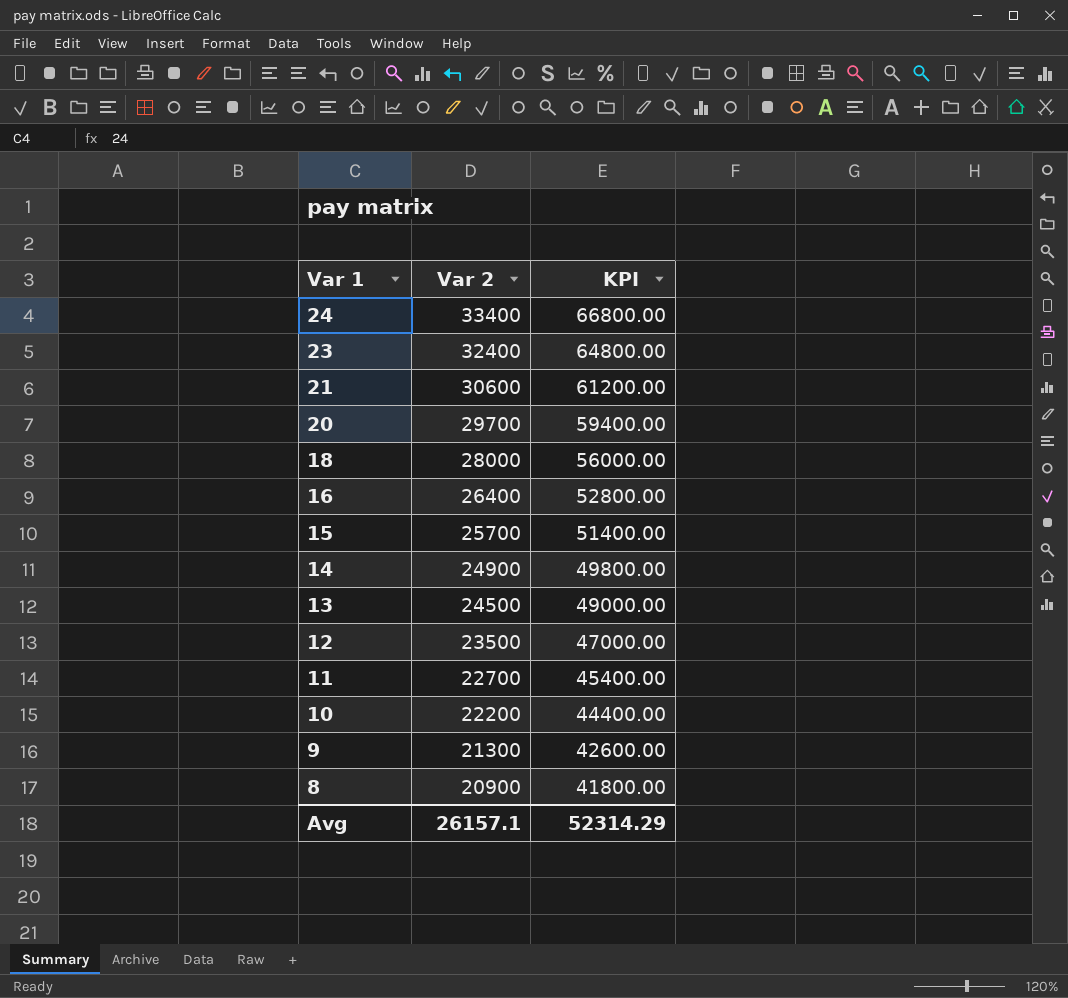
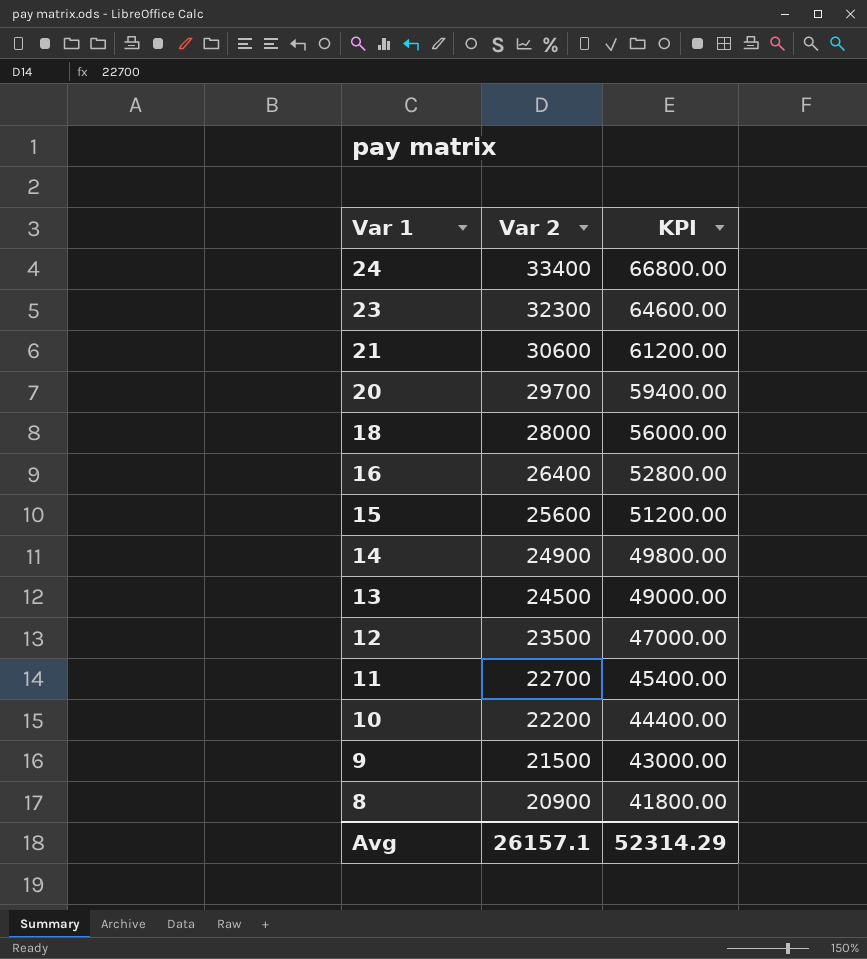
23 | Var 2: 32400 -> 32300
23 | KPI: 64800.00 -> 64600.00
15 | Var 2: 25700 -> 25600
15 | KPI: 51400.00 -> 51200.00
9 | Var 2: 21300 -> 21500
9 | KPI: 42600.00 -> 43000.00

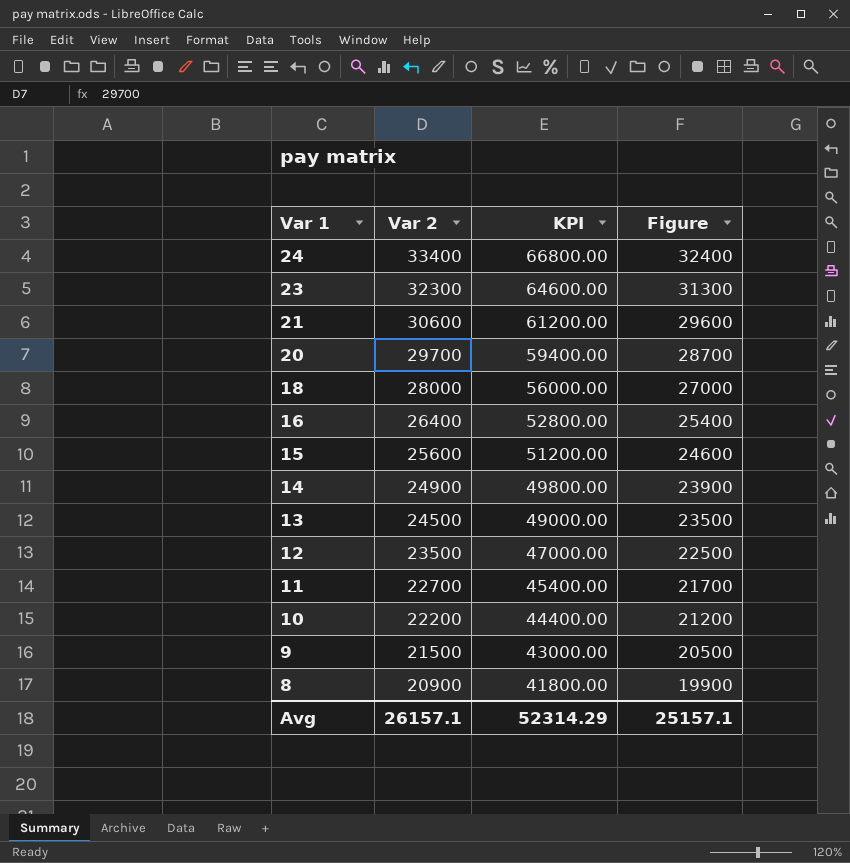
column Figure | formula: none -> [Var 2] - 1000

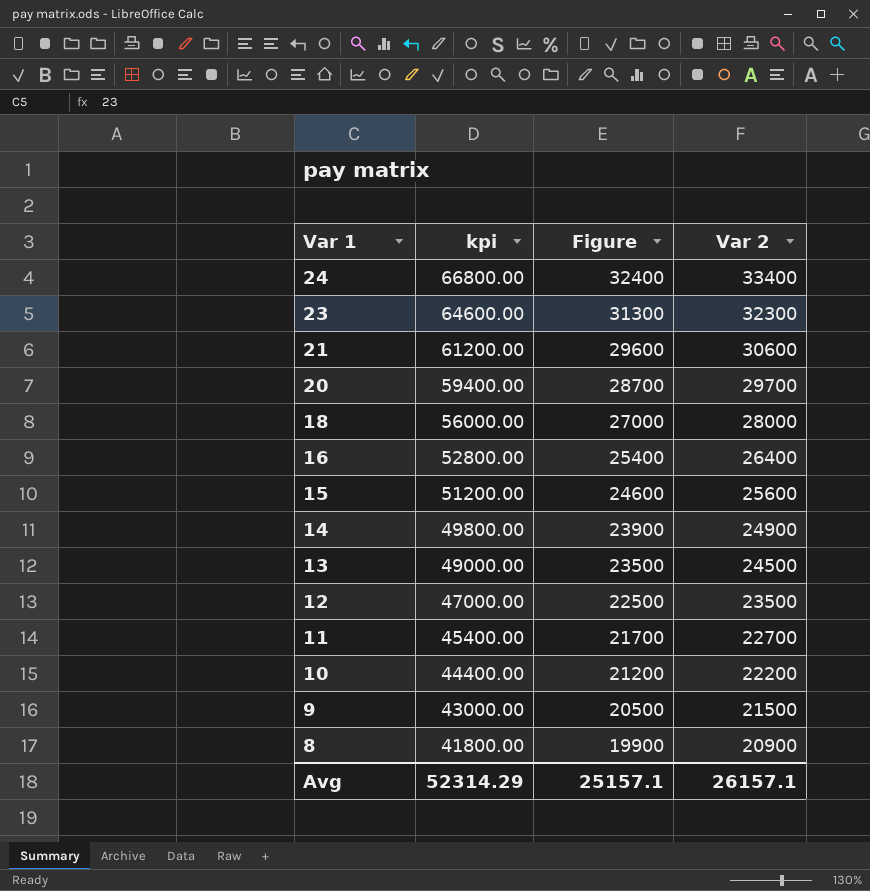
column name: KPI -> kpi
column Var 2 | position: 2 -> 4

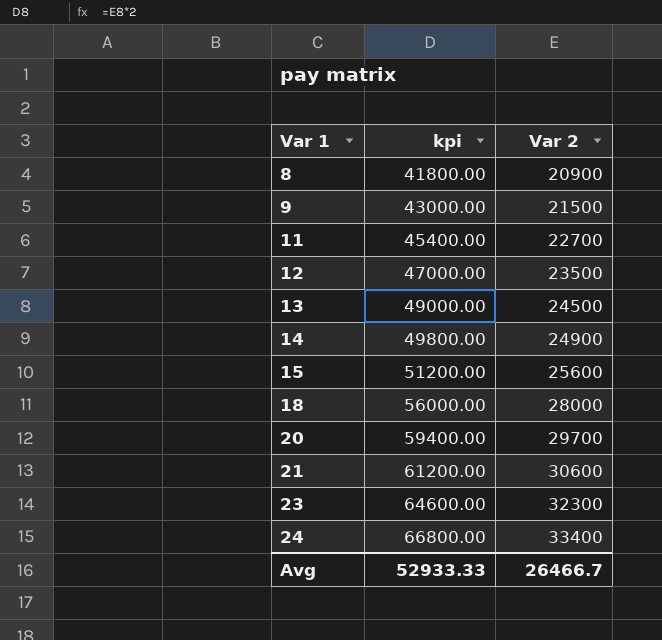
row order: Var 1 descending -> Var 1 ascending
column Figure | formula: [Var 2] - 1000 -> none
row 16: 52800.00 | 25400 | 26400 -> none
row 10: 44400.00 | 21200 | 22200 -> none
Avg | kpi: 52314.29 -> 52933.33
Avg | Var 2: 26157.1 -> 26466.7

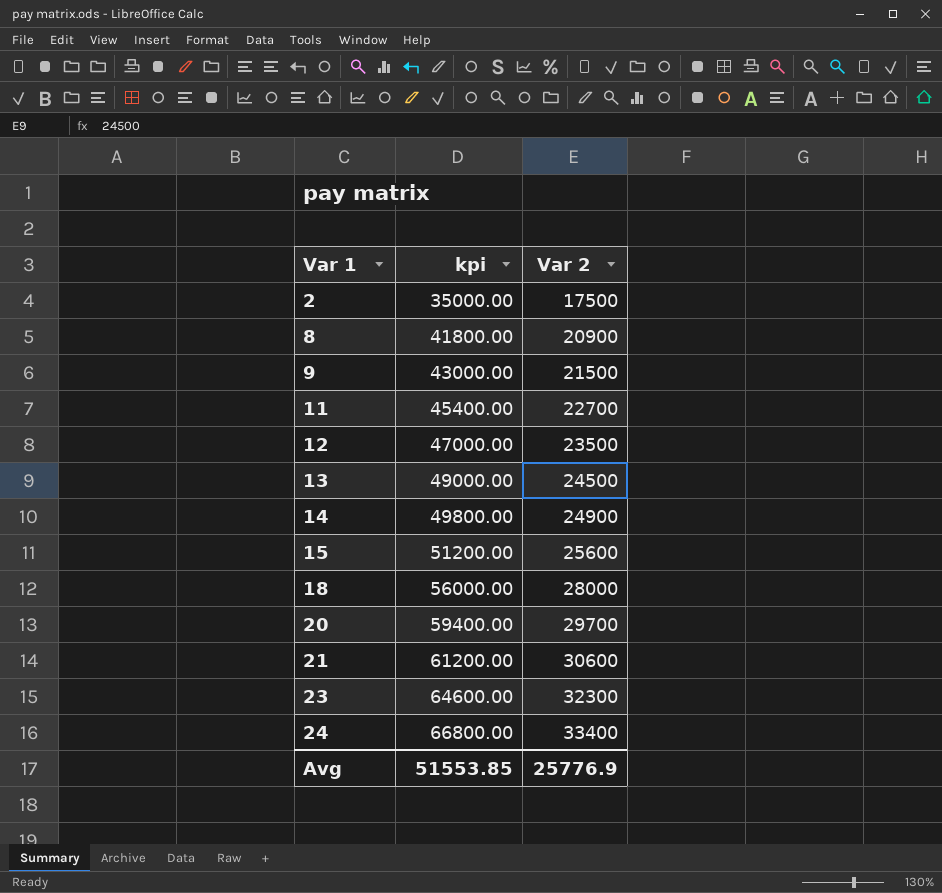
row 2: none -> 35000.00 | 17500
Avg | kpi: 52933.33 -> 51553.85
Avg | Var 2: 26466.7 -> 25776.9

